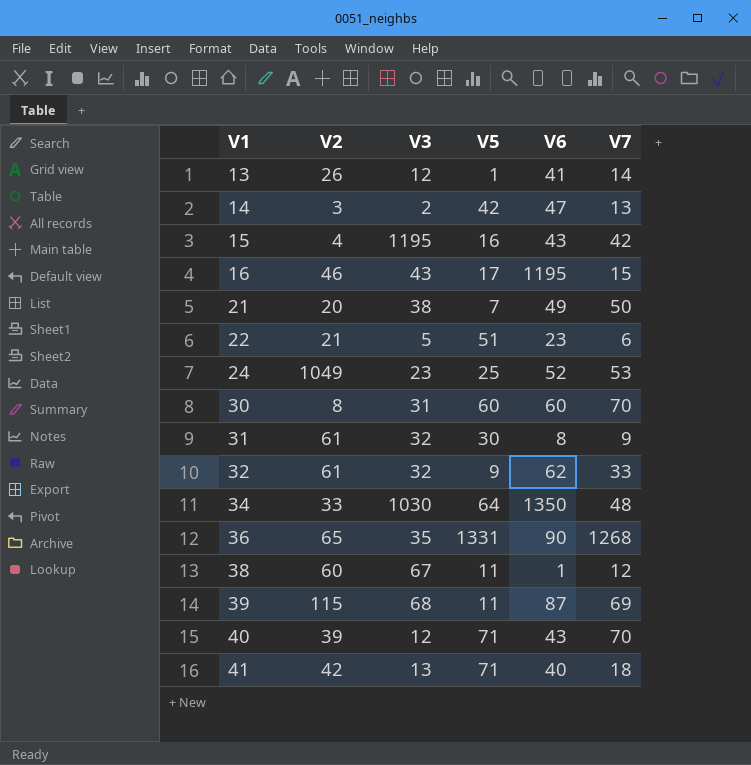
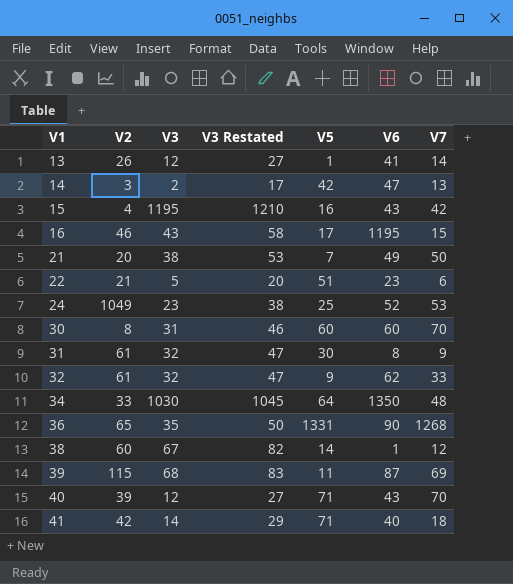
column V3 Restated | formula: none -> [V3] + 15
38 | V5: 11 -> 14
41 | V3: 13 -> 14

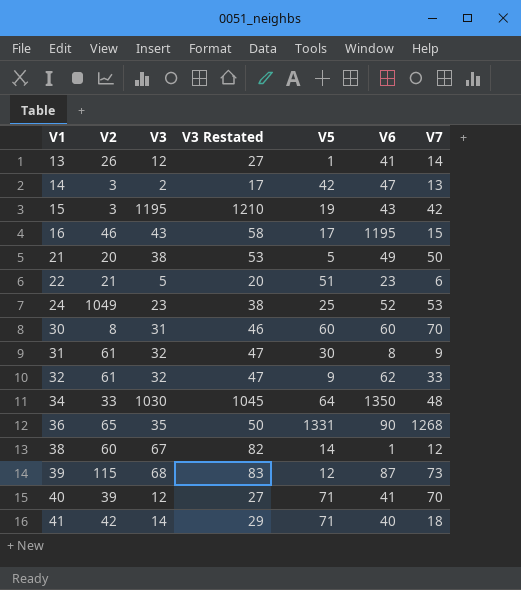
15 | V2: 4 -> 3
15 | V5: 16 -> 19
21 | V5: 7 -> 5
39 | V5: 11 -> 12
39 | V7: 69 -> 73
40 | V6: 43 -> 41

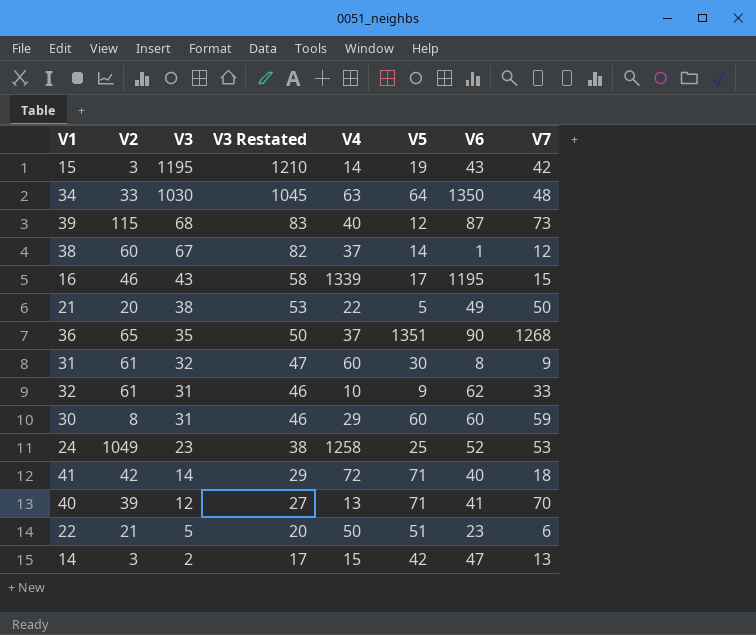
row order: V1 ascending -> V3 descending
column V4 | position: none -> 5
row 13: 26 | 12 | 27 | 1 | 41 | 14 -> none
36 | V5: 1331 -> 1351
32 | V3: 32 -> 31
32 | V3 Restated: 47 -> 46
30 | V7: 70 -> 59

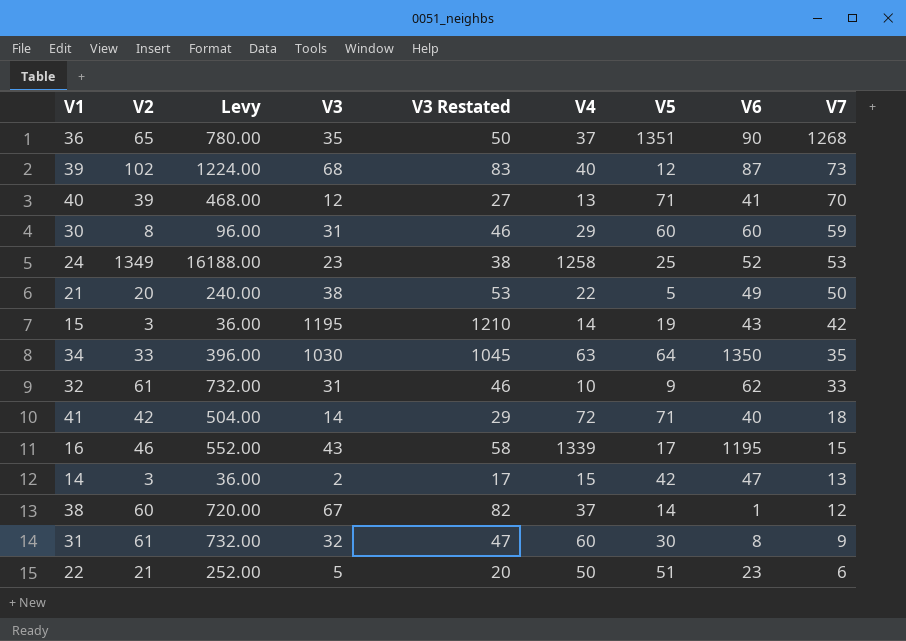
row order: V3 descending -> V7 descending
column Levy | formula: none -> [V2] * 12
39 | V2: 115 -> 102
24 | V2: 1049 -> 1349
34 | V7: 48 -> 35

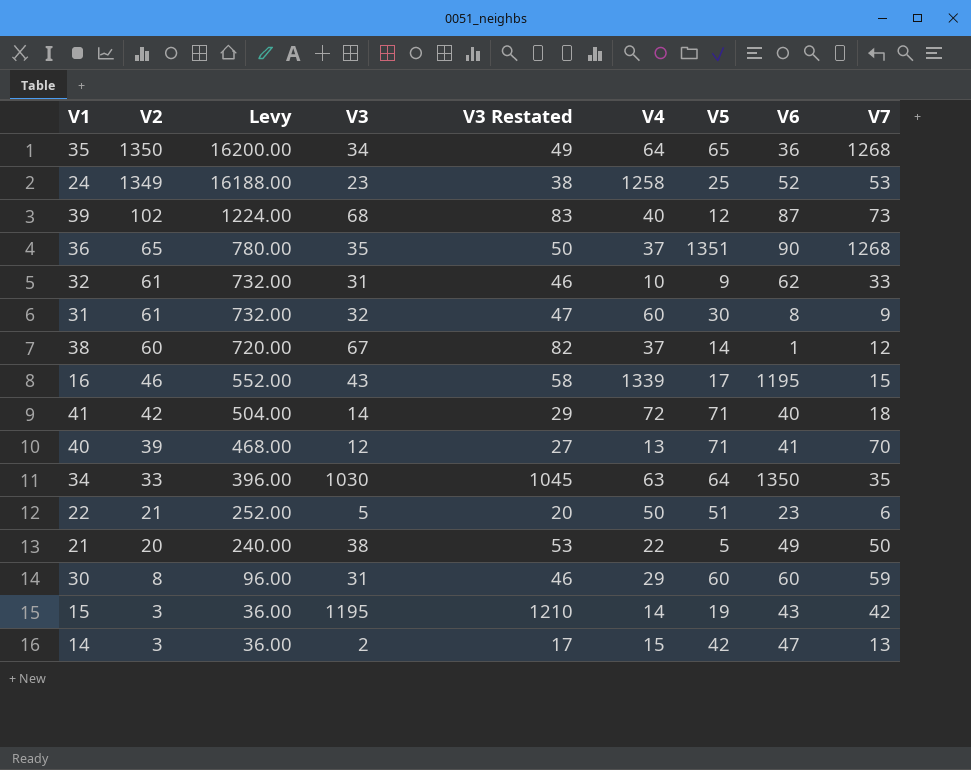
row order: V7 descending -> V2 descending
row 35: none -> 1350 | 16200.00 | 34 | 49 | 64 | 65 | 36 | 1268

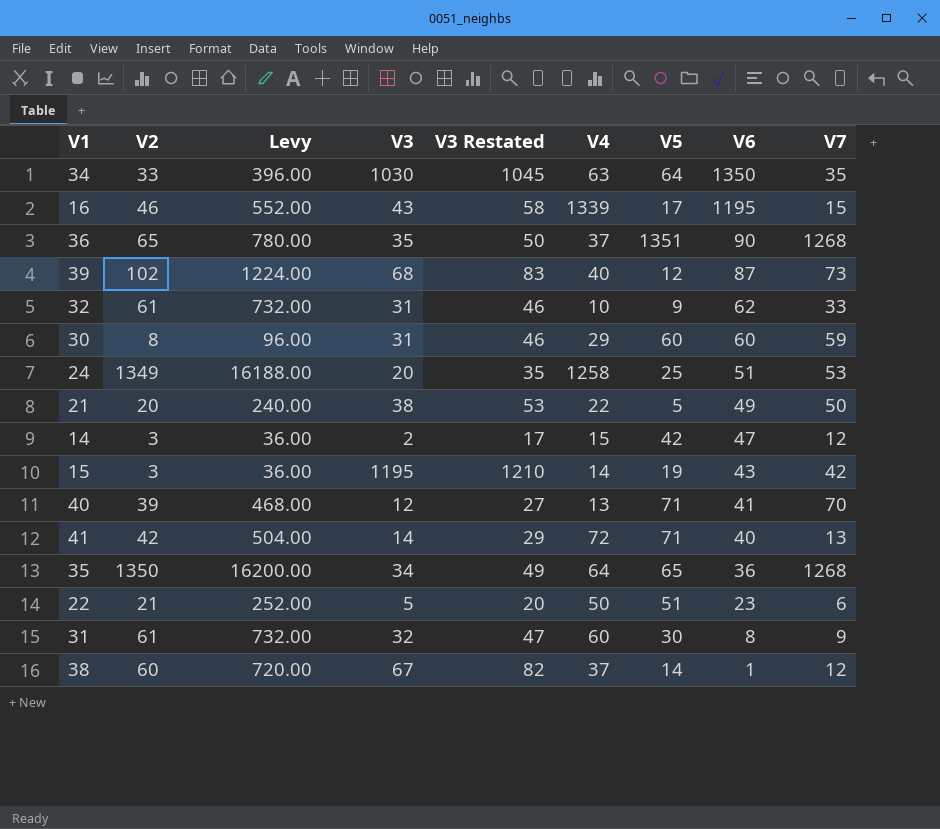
row order: V2 descending -> V6 descending
24 | V3: 23 -> 20
24 | V3 Restated: 38 -> 35
24 | V6: 52 -> 51
14 | V7: 13 -> 12
41 | V7: 18 -> 13

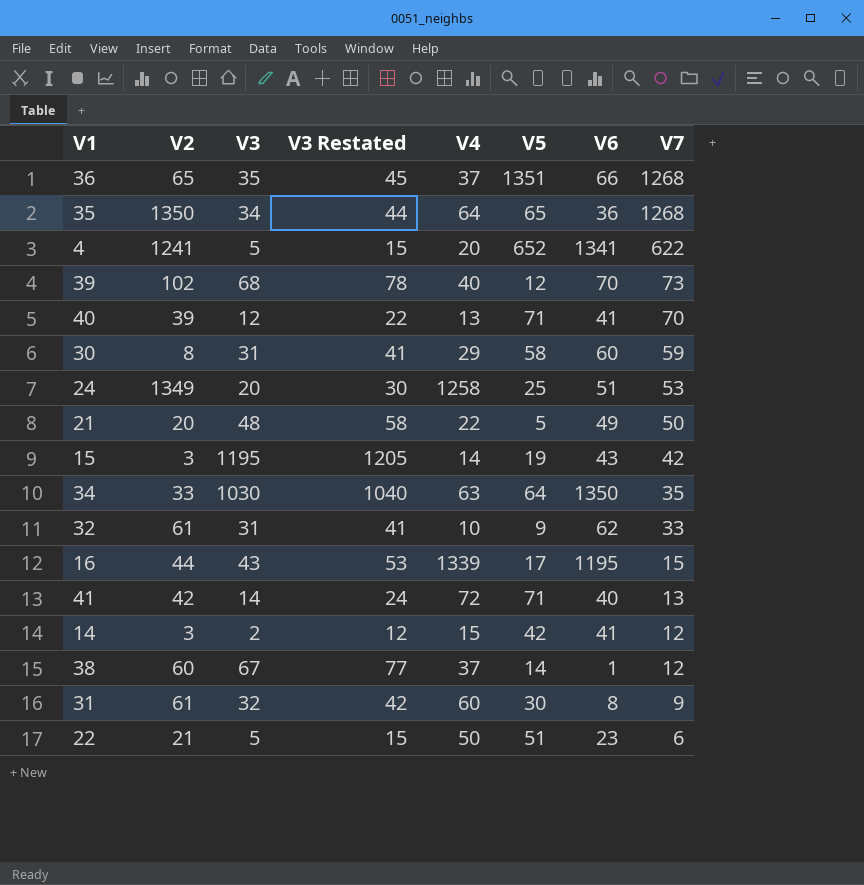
row order: V6 descending -> V7 descending
column Levy | formula: [V2] * 12 -> none
column V3 Restated | formula: [V3] + 15 -> [V3] + 10
36 | V6: 90 -> 66
row 4: none -> 1241 | 5 | 15 | 20 | 652 | 1341 | 622
39 | V6: 87 -> 70
30 | V5: 60 -> 58
21 | V3: 38 -> 48
16 | V2: 46 -> 44
14 | V6: 47 -> 41

